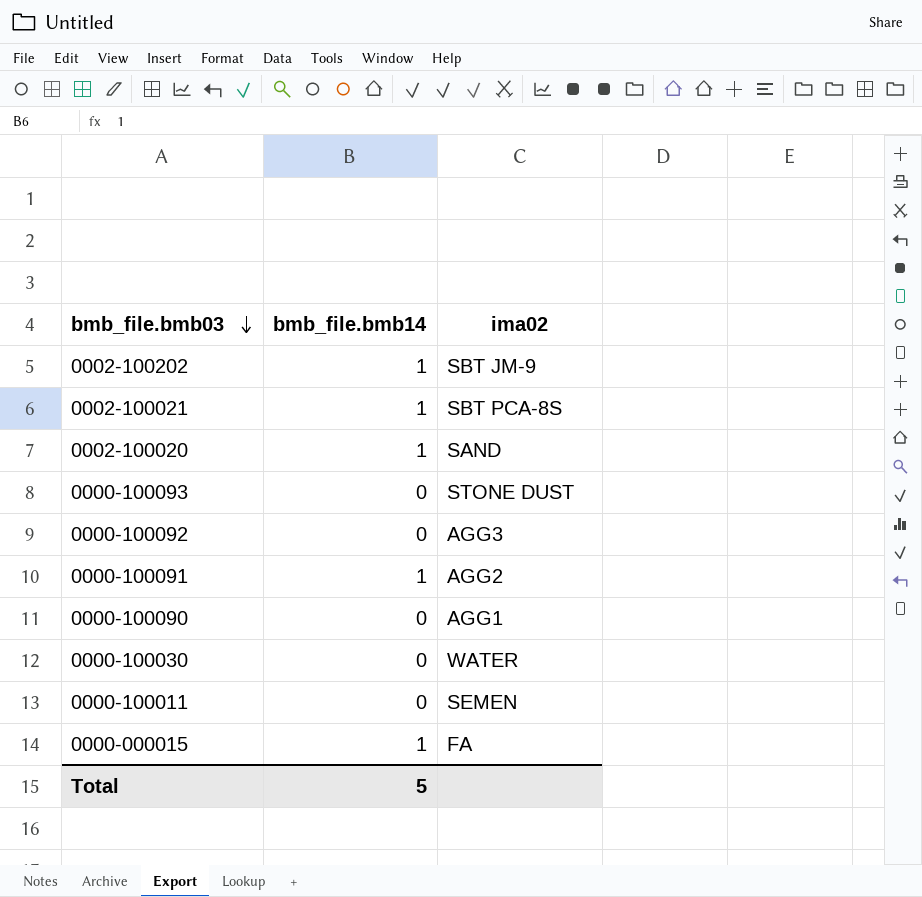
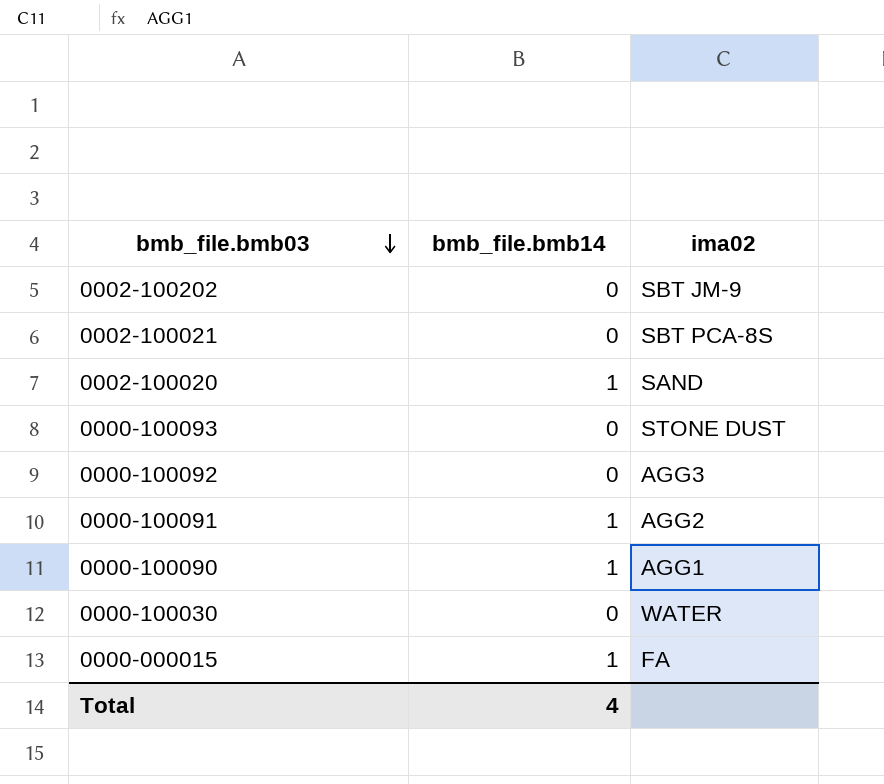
row 0000-100011: 0 | SEMEN -> none
0002-100202 | bmb_file.bmb14: 1 -> 0
0002-100021 | bmb_file.bmb14: 1 -> 0
0000-100090 | bmb_file.bmb14: 0 -> 1
Total | bmb_file.bmb14: 5 -> 4

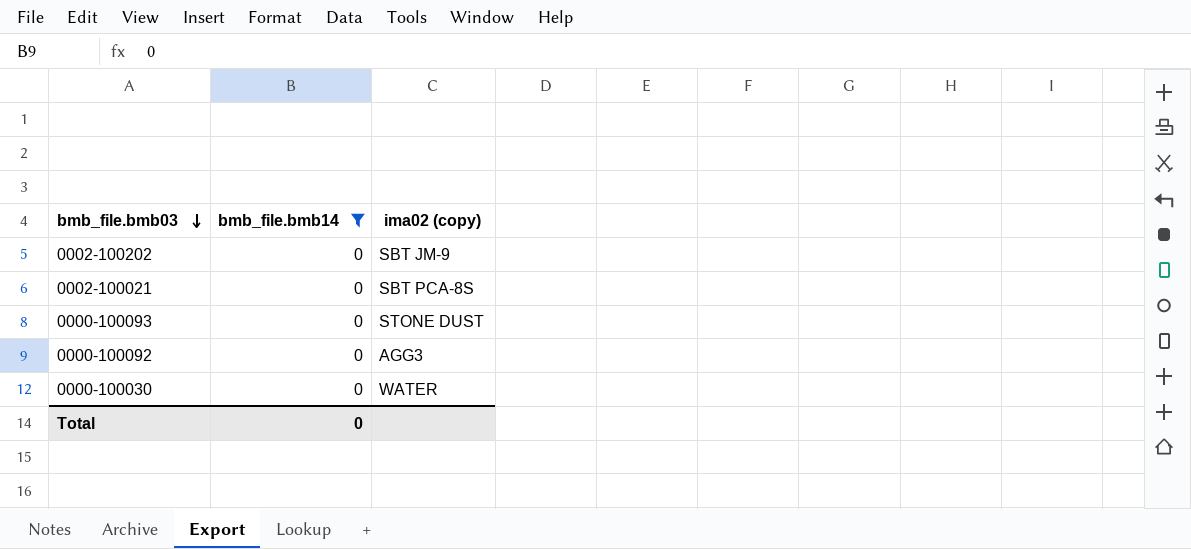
filter: none -> bmb_file.bmb14 = 0
column name: ima02 -> ima02 (copy)
Total | bmb_file.bmb14: 4 -> 0

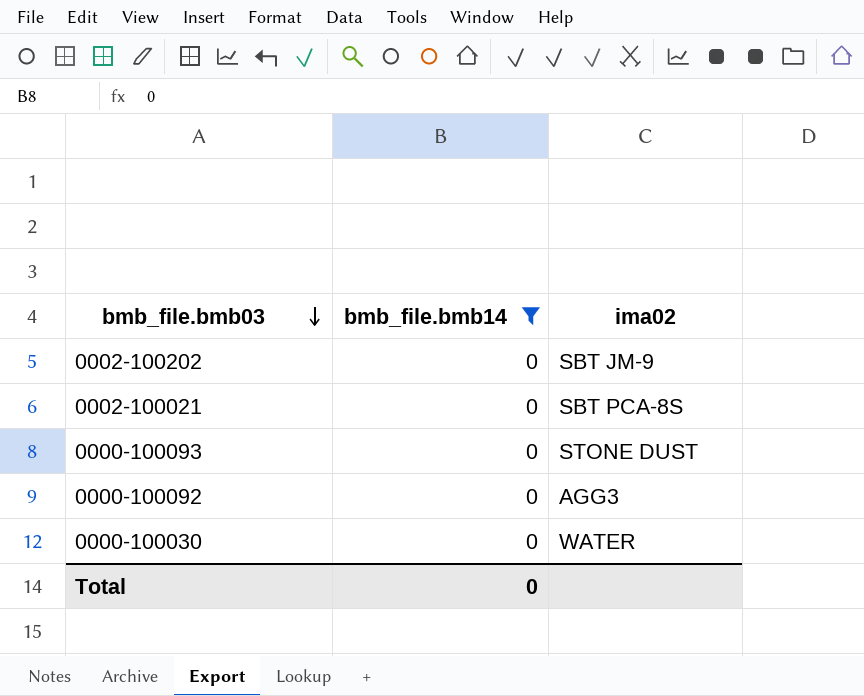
column name: ima02 (copy) -> ima02

